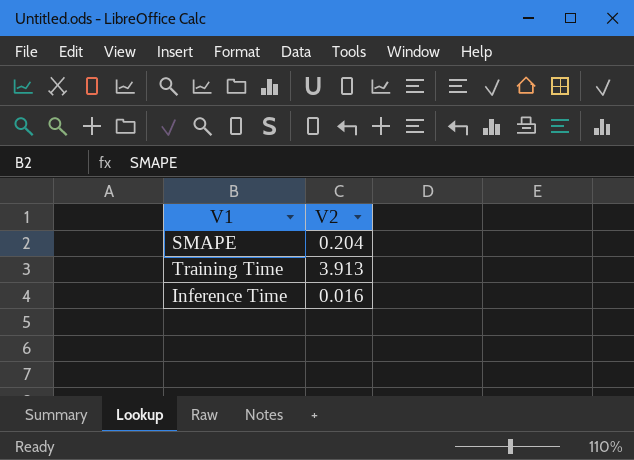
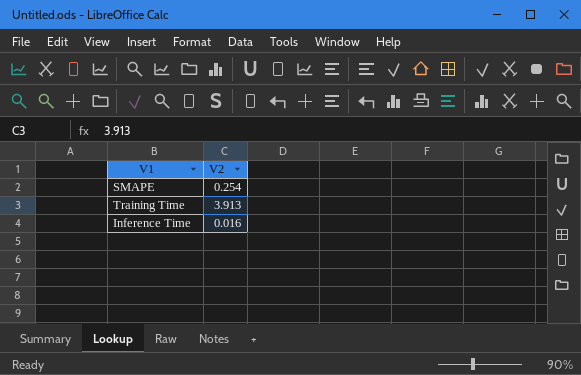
SMAPE | V2: 0.204 -> 0.254

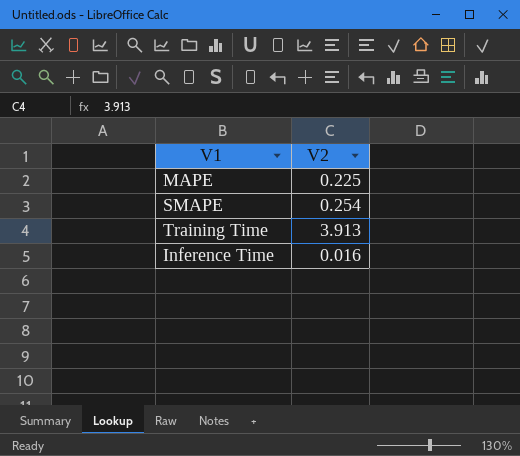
row MAPE: none -> 0.225

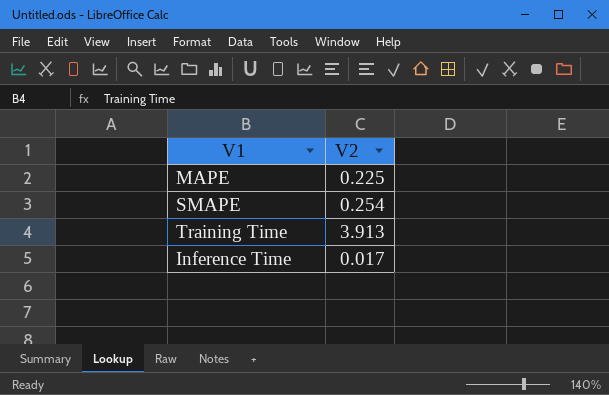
Inference Time | V2: 0.016 -> 0.017

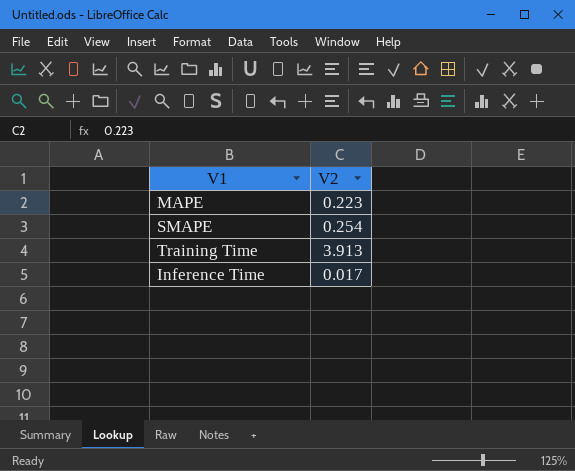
MAPE | V2: 0.225 -> 0.223

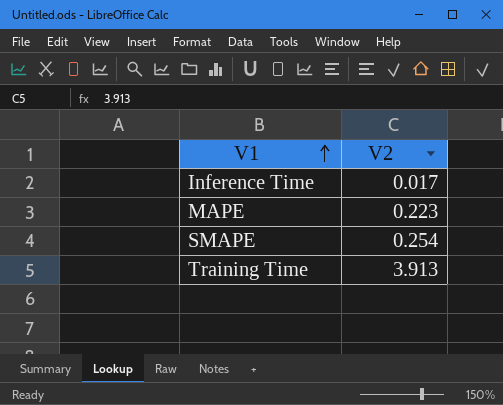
row order: none -> V1 ascending

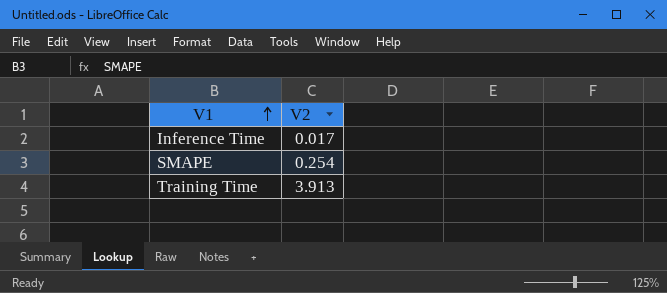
row MAPE: 0.223 -> none

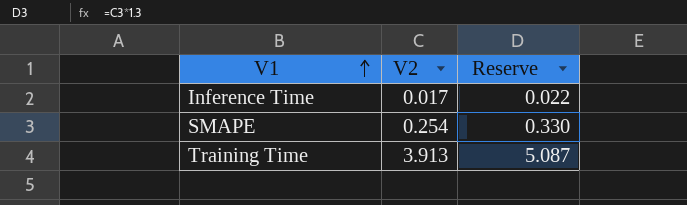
column Reserve | formula: none -> [V2] * 1.3

